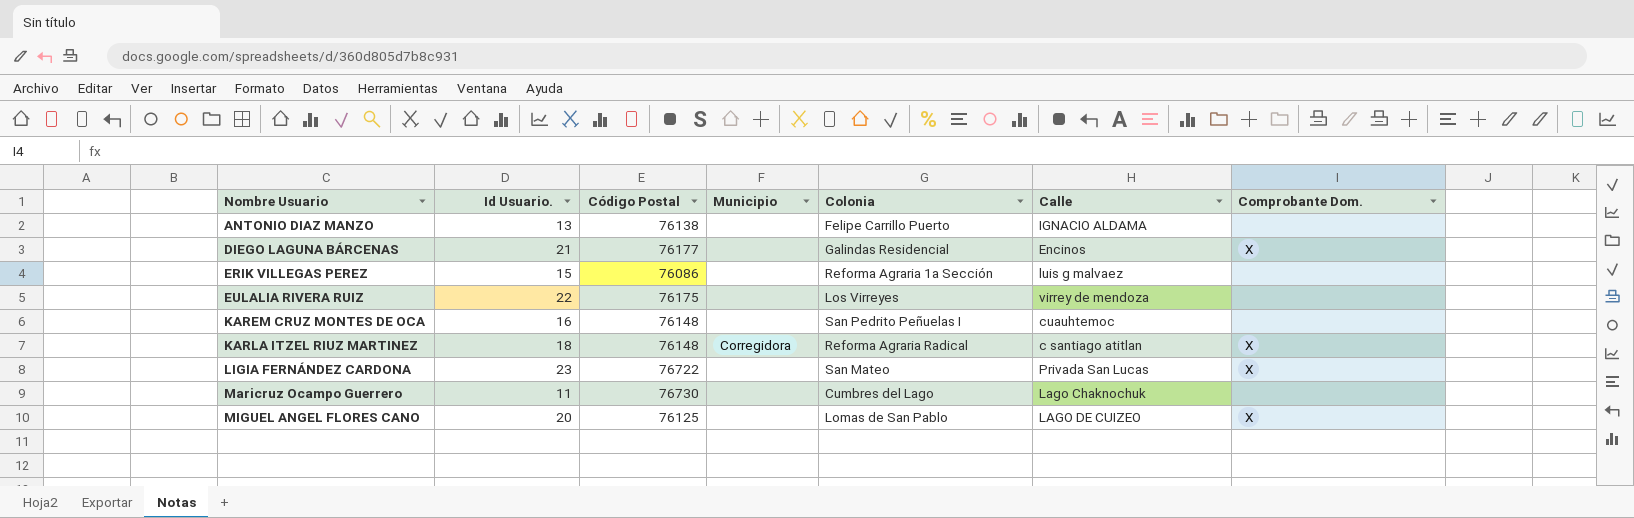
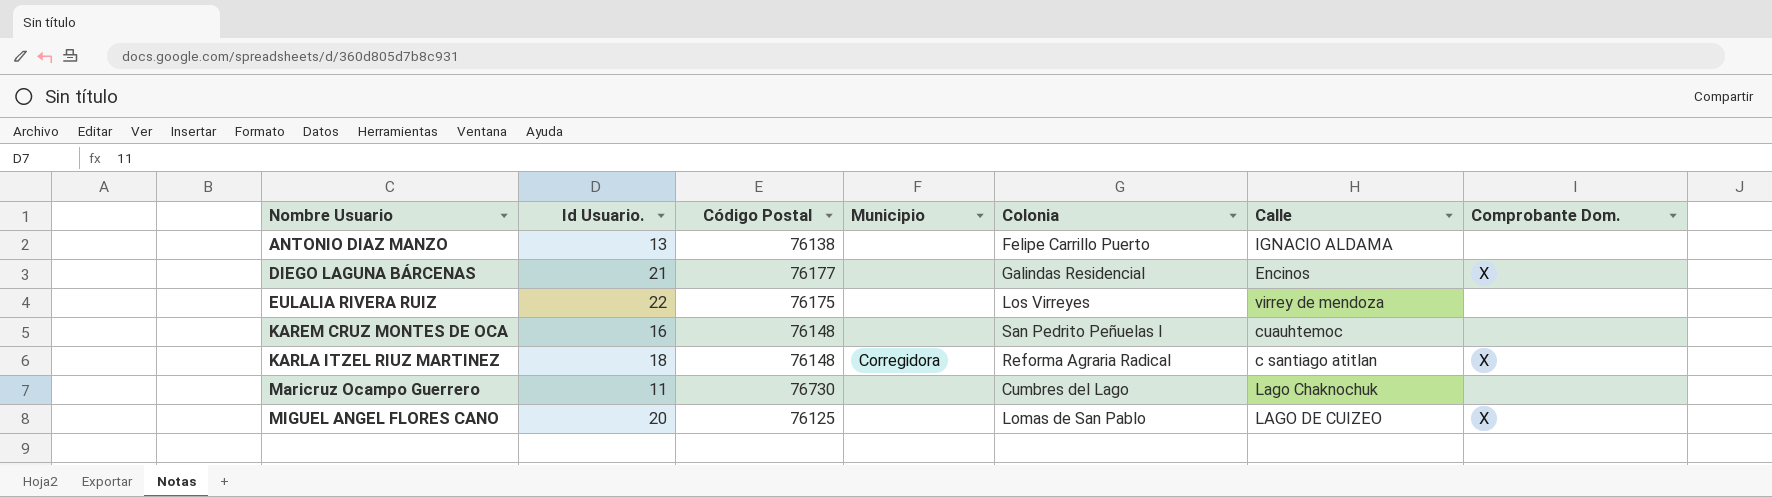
row ERIK VILLEGAS PEREZ: 15 | 76086 | none | Reforma Agraria 1a Sección | luis g malvaez | none -> none
row LIGIA FERNÁNDEZ CARDONA: 23 | 76722 | none | San Mateo | Privada San Lucas | X -> none

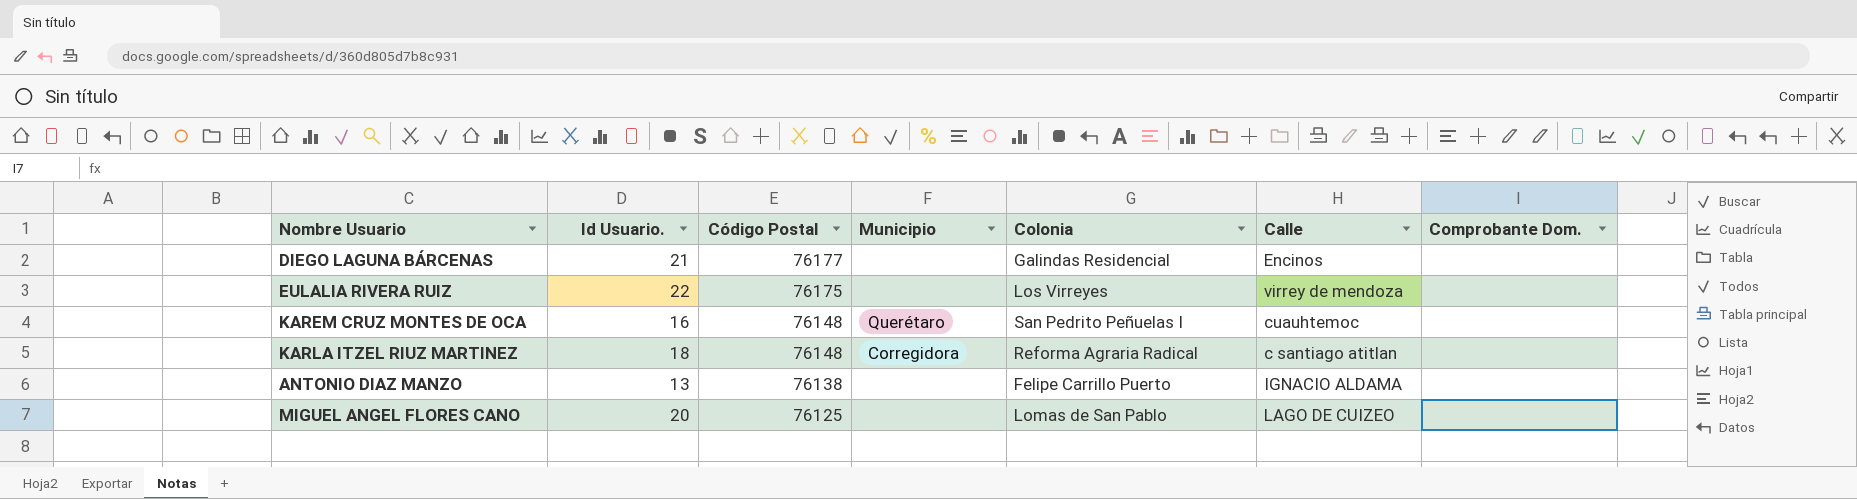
row order: Nombre Usuario ascending -> Código Postal descending
row Maricruz Ocampo Guerrero: 11 | 76730 | none | Cumbres del Lago | Lago Chaknochuk | none -> none
DIEGO LAGUNA BÁRCENAS | Comprobante Dom.: X -> none
KAREM CRUZ MONTES DE OCA | Municipio: none -> Querétaro
KARLA ITZEL RIUZ MARTINEZ | Comprobante Dom.: X -> none
MIGUEL ANGEL FLORES CANO | Comprobante Dom.: X -> none

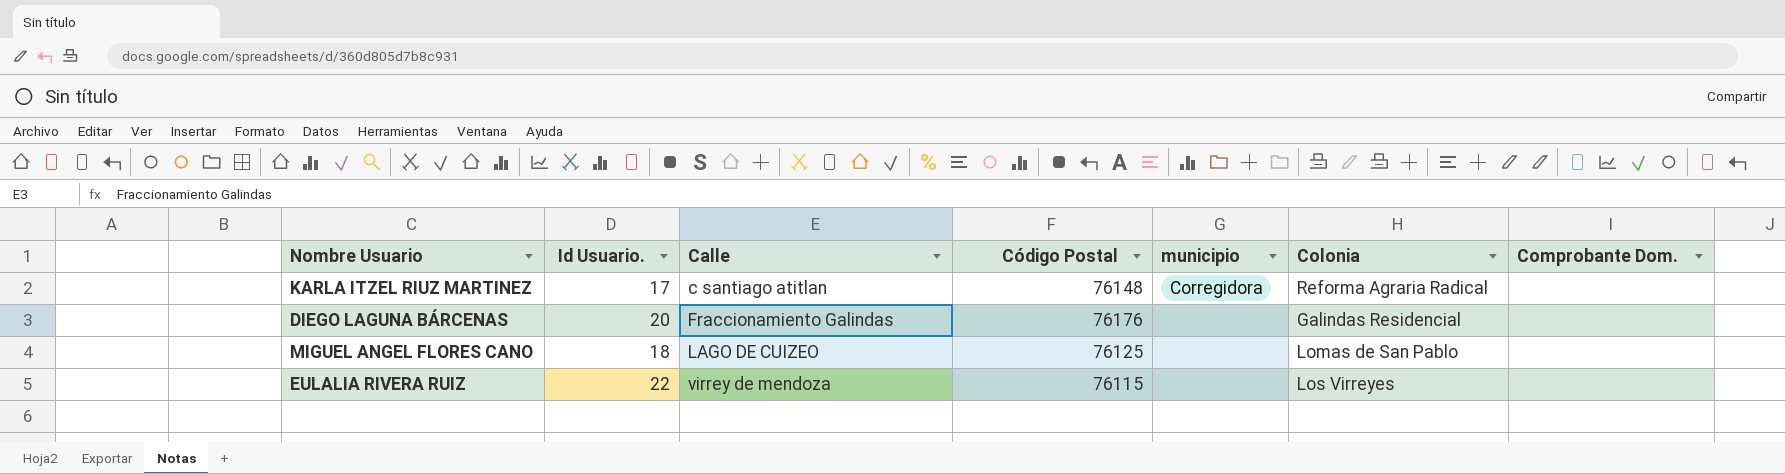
row order: Código Postal descending -> Calle ascending
column Calle | position: 6 -> 3
column name: Municipio -> municipio
row KAREM CRUZ MONTES DE OCA: 16 | 76148 | Querétaro | San Pedrito Peñuelas I | cuauhtemoc | none -> none
row ANTONIO DIAZ MANZO: 13 | 76138 | none | Felipe Carrillo Puerto | IGNACIO ALDAMA | none -> none
KARLA ITZEL RIUZ MARTINEZ | Id Usuario.: 18 -> 17
DIEGO LAGUNA BÁRCENAS | Id Usuario.: 21 -> 20
DIEGO LAGUNA BÁRCENAS | Calle: Encinos -> Fraccionamiento Galindas
DIEGO LAGUNA BÁRCENAS | Código Postal: 76177 -> 76176
MIGUEL ANGEL FLORES CANO | Id Usuario.: 20 -> 18
EULALIA RIVERA RUIZ | Código Postal: 76175 -> 76115

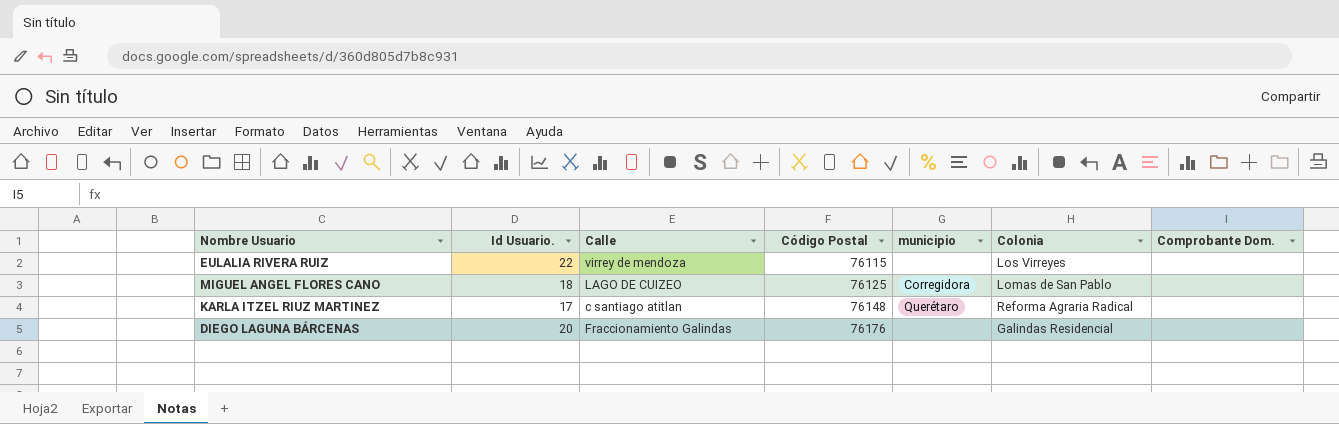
row order: Calle ascending -> Código Postal ascending
MIGUEL ANGEL FLORES CANO | municipio: none -> Corregidora
KARLA ITZEL RIUZ MARTINEZ | municipio: Corregidora -> Querétaro

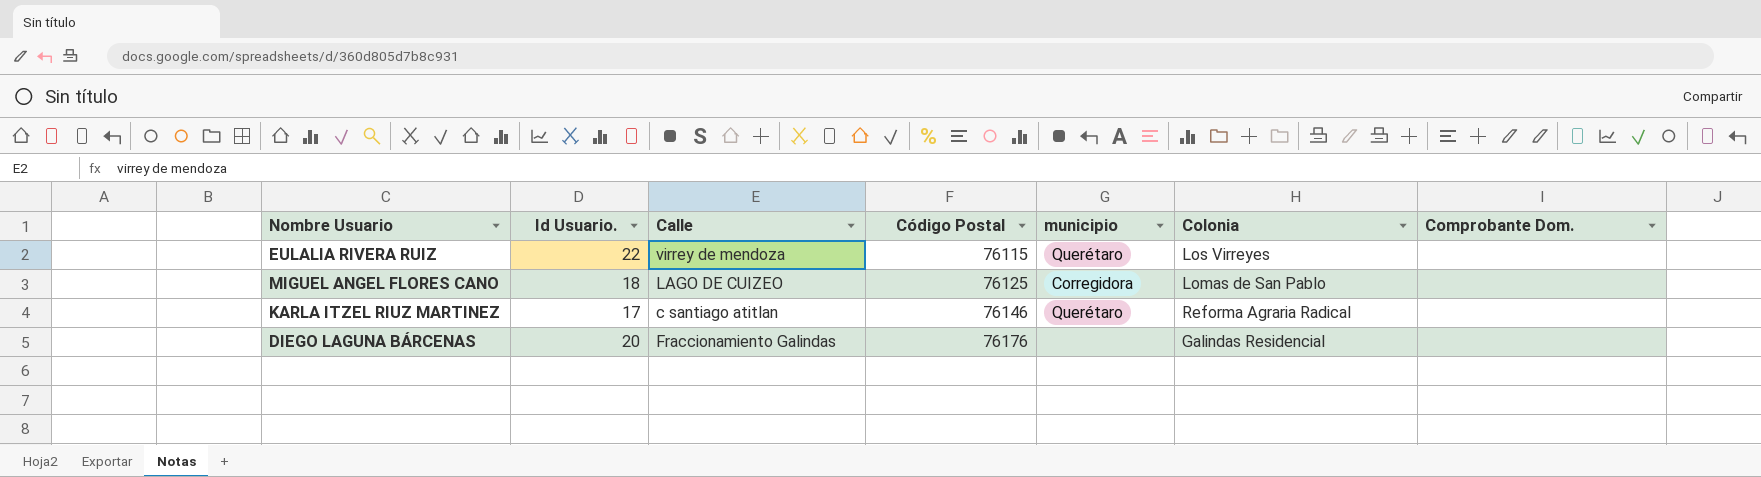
EULALIA RIVERA RUIZ | municipio: none -> Querétaro
KARLA ITZEL RIUZ MARTINEZ | Código Postal: 76148 -> 76146

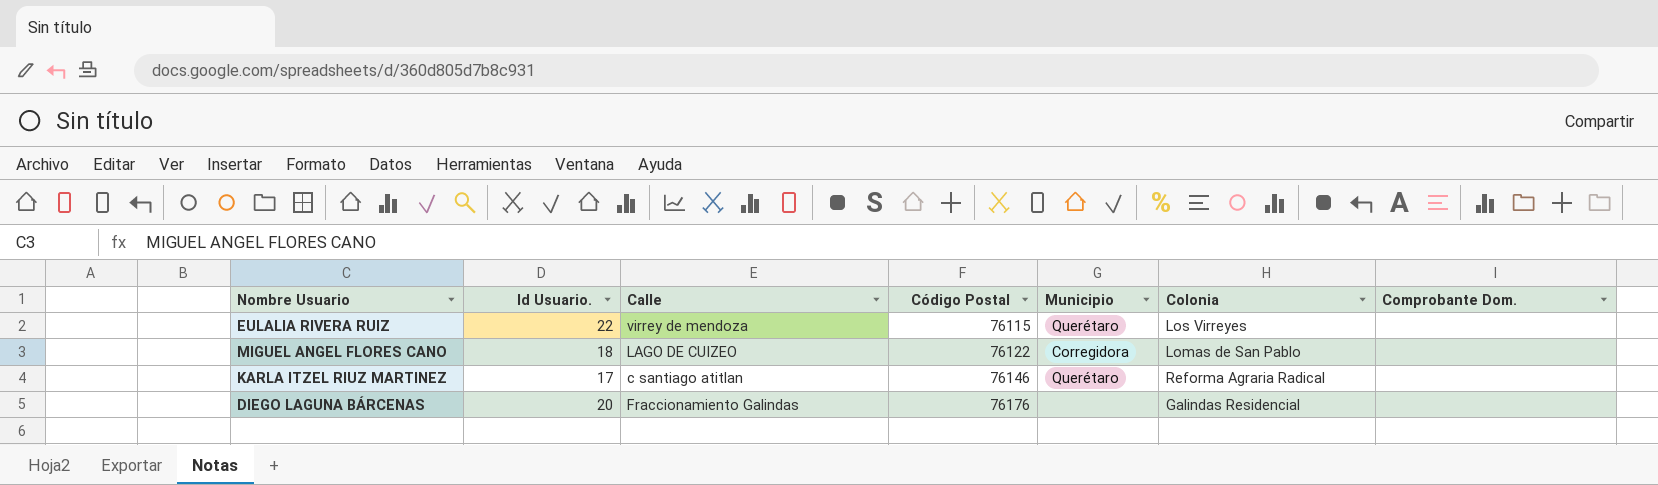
column name: municipio -> Municipio
MIGUEL ANGEL FLORES CANO | Código Postal: 76125 -> 76122

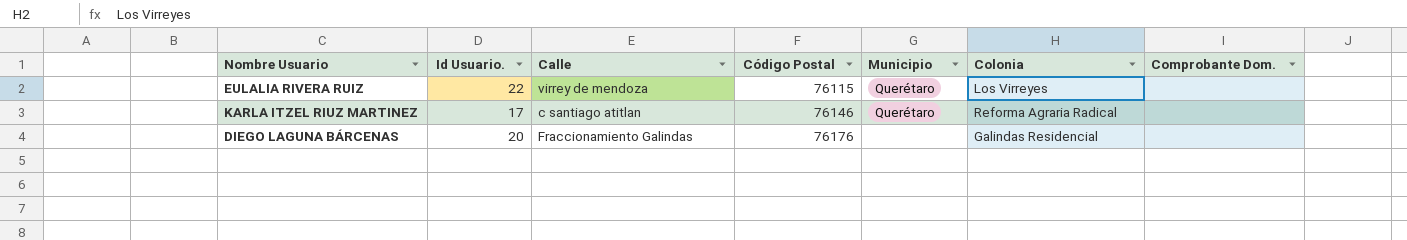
row MIGUEL ANGEL FLORES CANO: 18 | LAGO DE CUIZEO | 76122 | Corregidora | Lomas de San Pablo | none -> none

